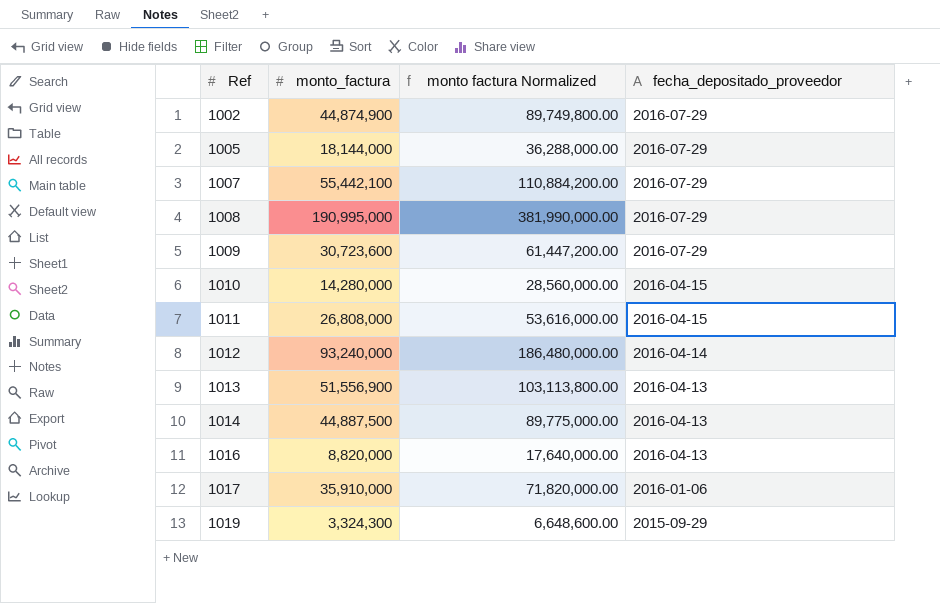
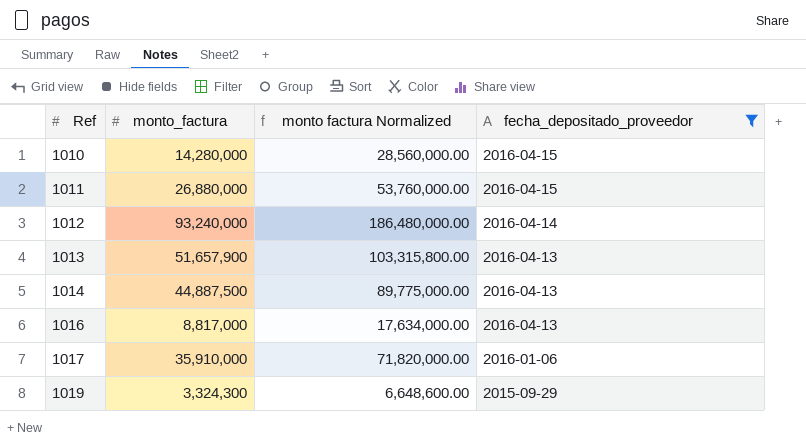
filter: none -> fecha_depositado_proveedor != 2016-07-29
1011 | monto_factura: 26,808,000 -> 26,880,000
1011 | monto factura Normalized: 53,616,000.00 -> 53,760,000.00
1013 | monto_factura: 51,556,900 -> 51,657,900
1013 | monto factura Normalized: 103,113,800.00 -> 103,315,800.00
1016 | monto_factura: 8,820,000 -> 8,817,000
1016 | monto factura Normalized: 17,640,000.00 -> 17,634,000.00

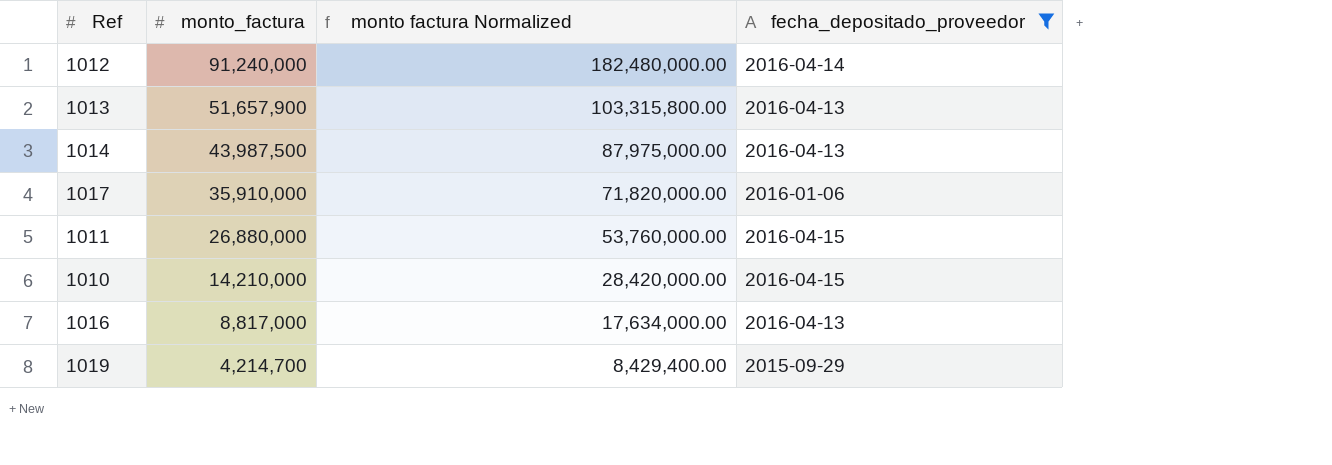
row order: Ref ascending -> monto_factura descending
1012 | monto_factura: 93,240,000 -> 91,240,000
1012 | monto factura Normalized: 186,480,000.00 -> 182,480,000.00
1014 | monto_factura: 44,887,500 -> 43,987,500
1014 | monto factura Normalized: 89,775,000.00 -> 87,975,000.00
1010 | monto_factura: 14,280,000 -> 14,210,000
1010 | monto factura Normalized: 28,560,000.00 -> 28,420,000.00
1019 | monto_factura: 3,324,300 -> 4,214,700
1019 | monto factura Normalized: 6,648,600.00 -> 8,429,400.00

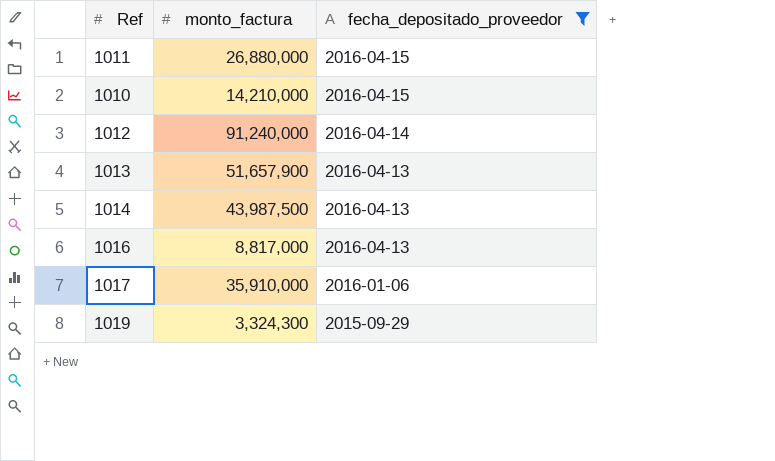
row order: monto_factura descending -> fecha_depositado_proveedor descending
column monto factura Normalized | formula: [monto_factura] * 2 -> none
1019 | monto_factura: 4,214,700 -> 3,324,300

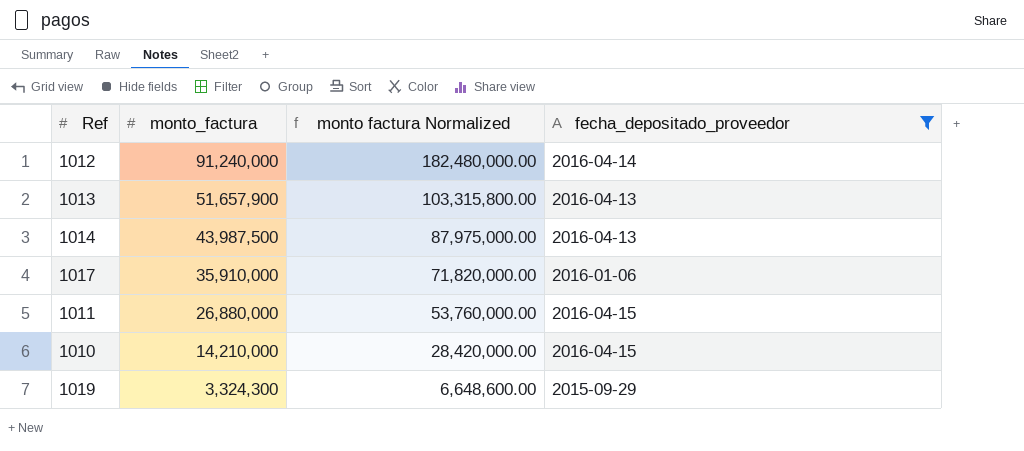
row order: fecha_depositado_proveedor descending -> monto_factura descending
column monto factura Normalized | formula: none -> [monto_factura] * 2
row 1016: 8,817,000 | 2016-04-13 -> none

